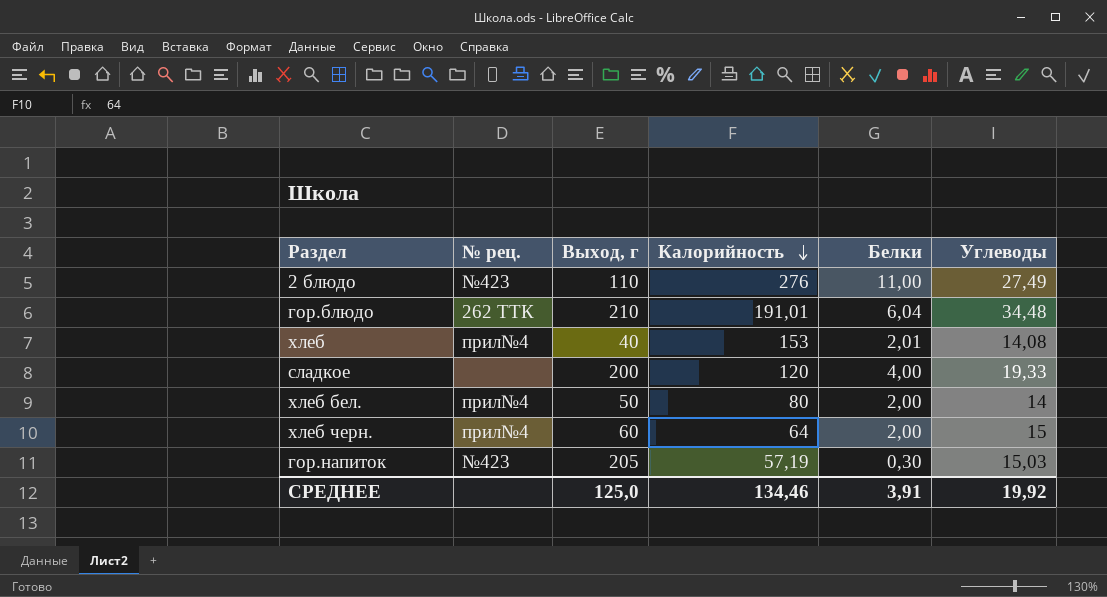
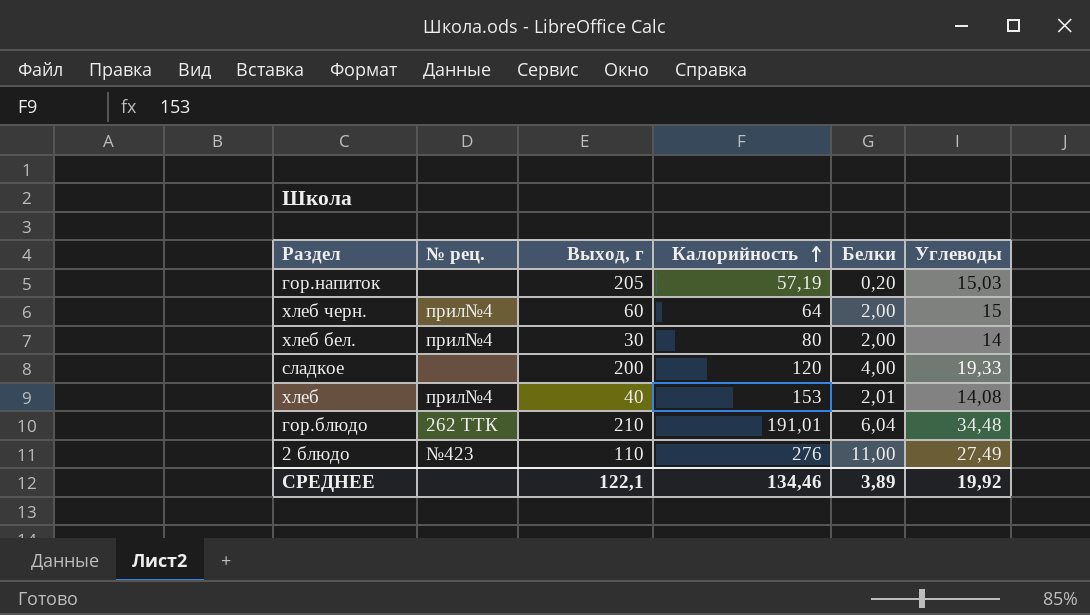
row order: Калорийность descending -> Калорийность ascending
гор.напиток | № рец.: №423 -> none
гор.напиток | Белки: 0,30 -> 0,20
хлеб бел. | Выход, г: 50 -> 30
СРЕДНЕЕ | Выход, г: 125,0 -> 122,1
СРЕДНЕЕ | Белки: 3,91 -> 3,89

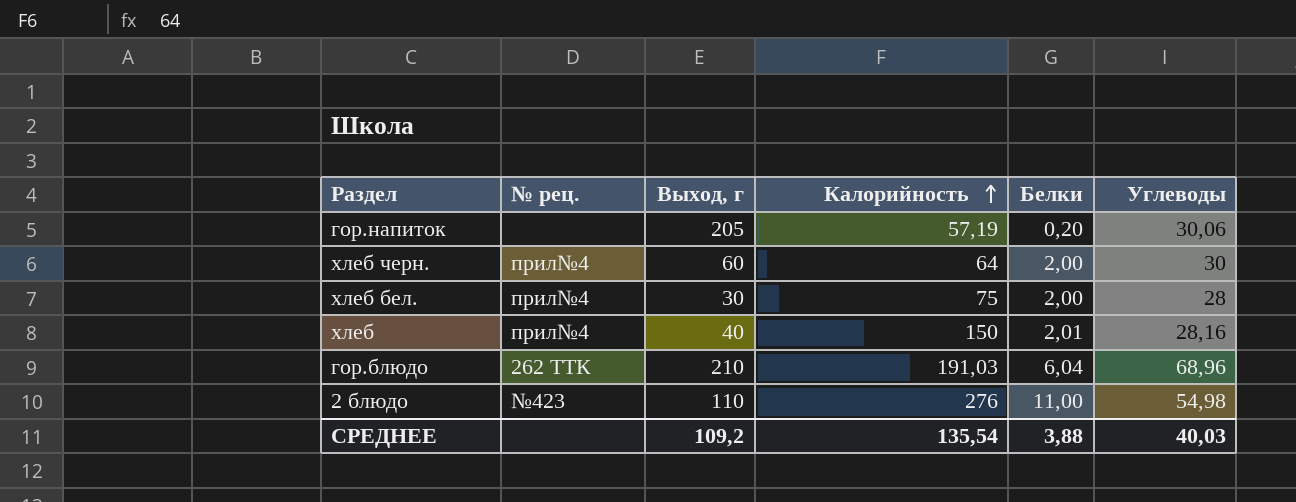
row сладкое: none | 200 | 120 | 4,00 | 19,33 -> none
гор.напиток | Углеводы: 15,03 -> 30,06
хлеб черн. | Углеводы: 15 -> 30
хлеб бел. | Калорийность: 80 -> 75
хлеб бел. | Углеводы: 14 -> 28
хлеб | Калорийность: 153 -> 150
хлеб | Углеводы: 14,08 -> 28,16
гор.блюдо | Калорийность: 191,01 -> 191,03
гор.блюдо | Углеводы: 34,48 -> 68,96
2 блюдо | Углеводы: 27,49 -> 54,98
СРЕДНЕЕ | Выход, г: 122,1 -> 109,2
СРЕДНЕЕ | Калорийность: 134,46 -> 135,54
СРЕДНЕЕ | Белки: 3,89 -> 3,88
СРЕДНЕЕ | Углеводы: 19,92 -> 40,03

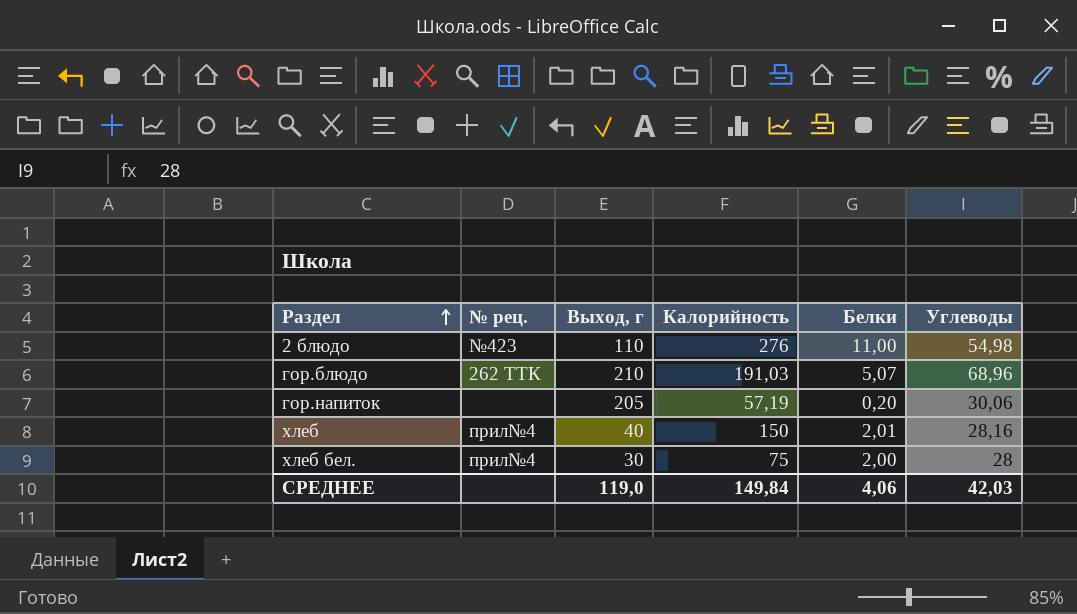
row order: Калорийность ascending -> Раздел ascending
row хлеб черн.: прил№4 | 60 | 64 | 2,00 | 30 -> none
гор.блюдо | Белки: 6,04 -> 5,07
СРЕДНЕЕ | Выход, г: 109,2 -> 119,0
СРЕДНЕЕ | Калорийность: 135,54 -> 149,84
СРЕДНЕЕ | Белки: 3,88 -> 4,06
СРЕДНЕЕ | Углеводы: 40,03 -> 42,03

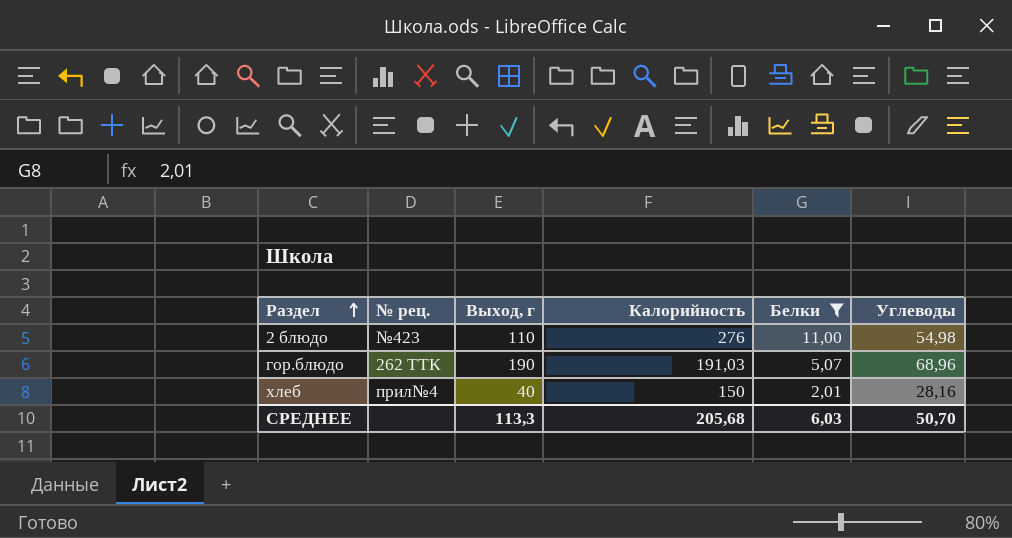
filter: none -> Белки >= 2,01
гор.блюдо | Выход, г: 210 -> 190
СРЕДНЕЕ | Выход, г: 119,0 -> 113,3
СРЕДНЕЕ | Калорийность: 149,84 -> 205,68
СРЕДНЕЕ | Белки: 4,06 -> 6,03
СРЕДНЕЕ | Углеводы: 42,03 -> 50,70

